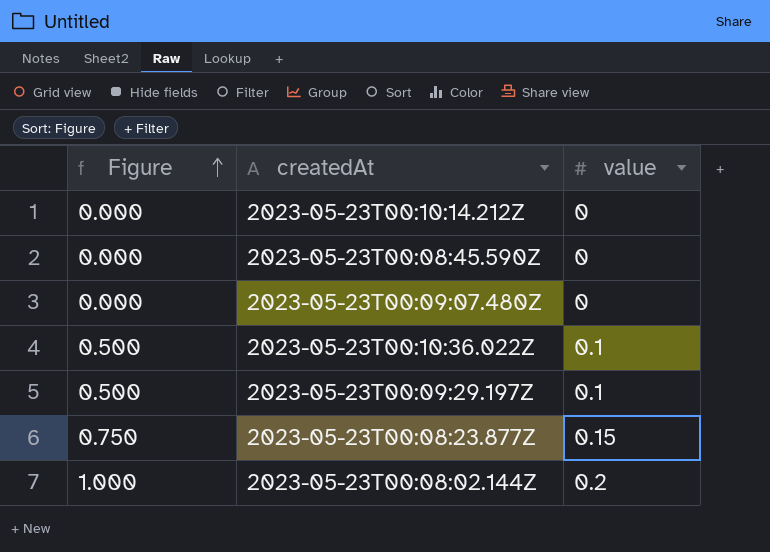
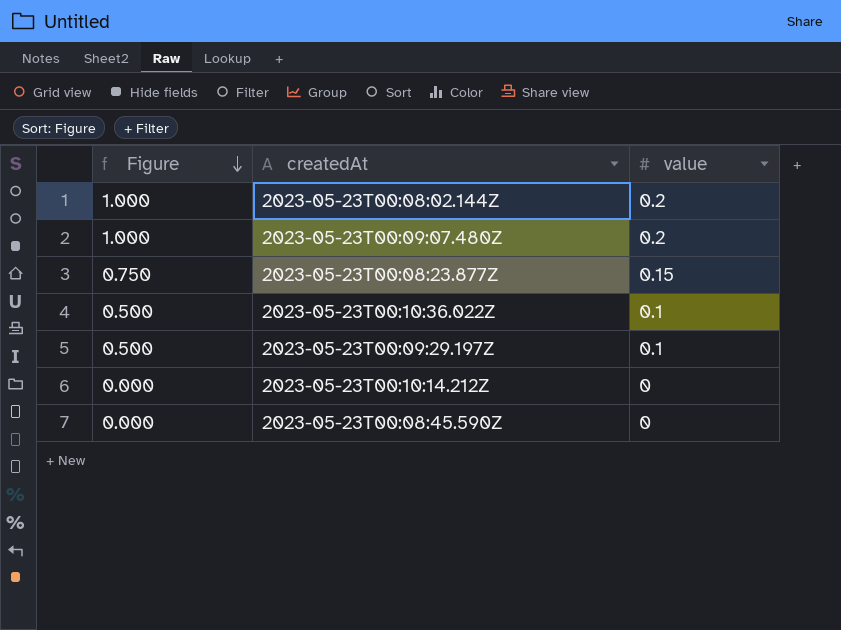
row order: Figure ascending -> Figure descending
2023-05-23T00:09:07.480Z | Figure: 0.000 -> 1.000
2023-05-23T00:09:07.480Z | value: 0 -> 0.2

